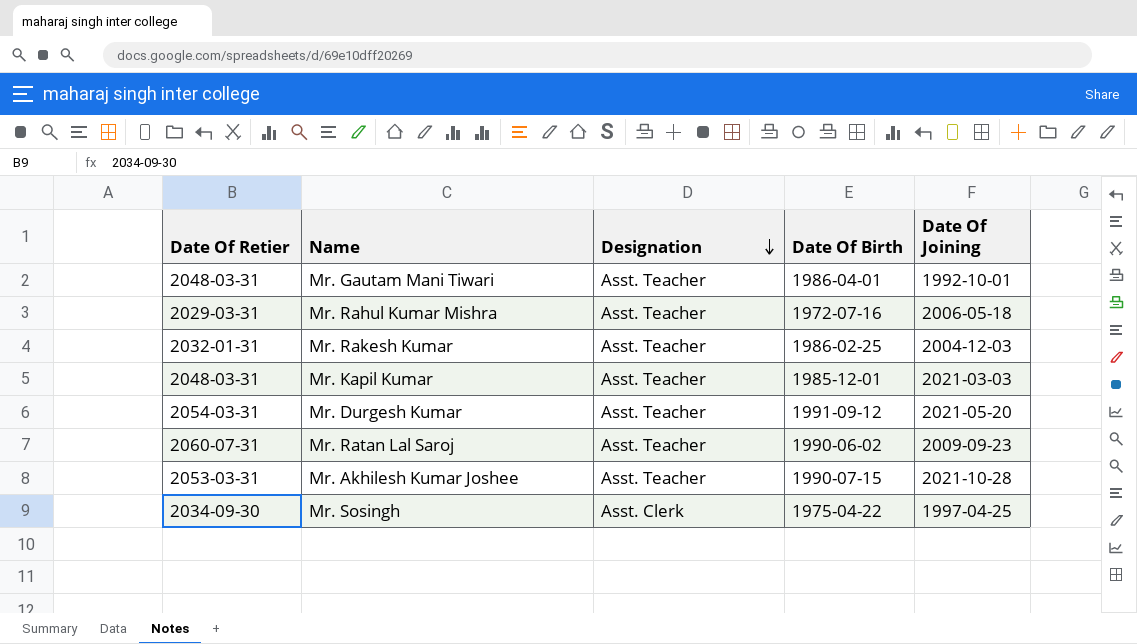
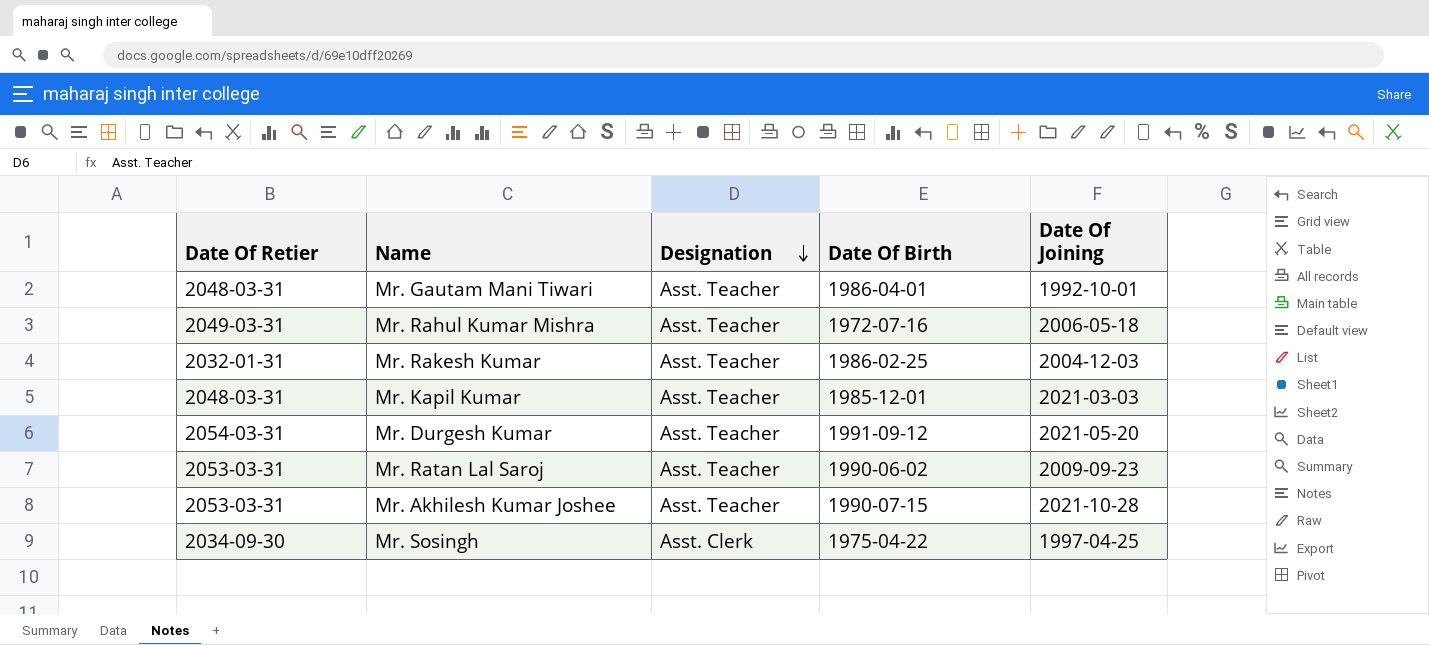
Mr. Rahul Kumar Mishra | Date Of Retier: 2029-03-31 -> 2049-03-31
Mr. Ratan Lal Saroj | Date Of Retier: 2060-07-31 -> 2053-03-31

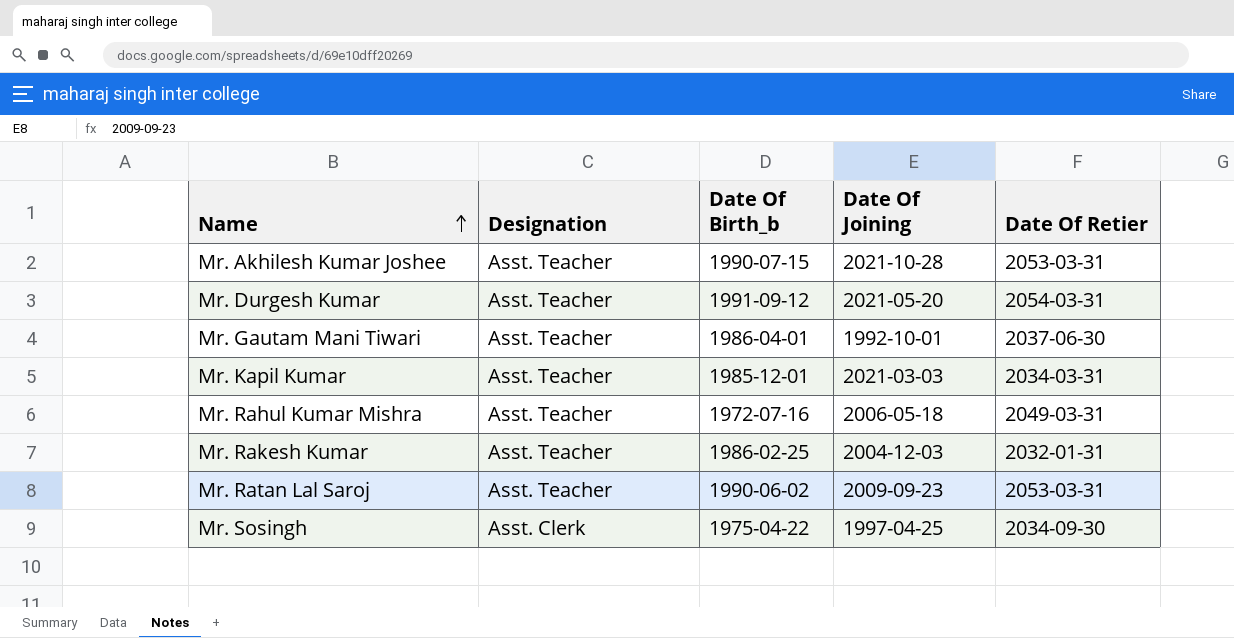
row order: Designation descending -> Name ascending
column name: Date Of Birth -> Date Of Birth_b
column Date Of Retier | position: 1 -> 5
Mr. Gautam Mani Tiwari | Date Of Retier: 2048-03-31 -> 2037-06-30
Mr. Kapil Kumar | Date Of Retier: 2048-03-31 -> 2034-03-31

